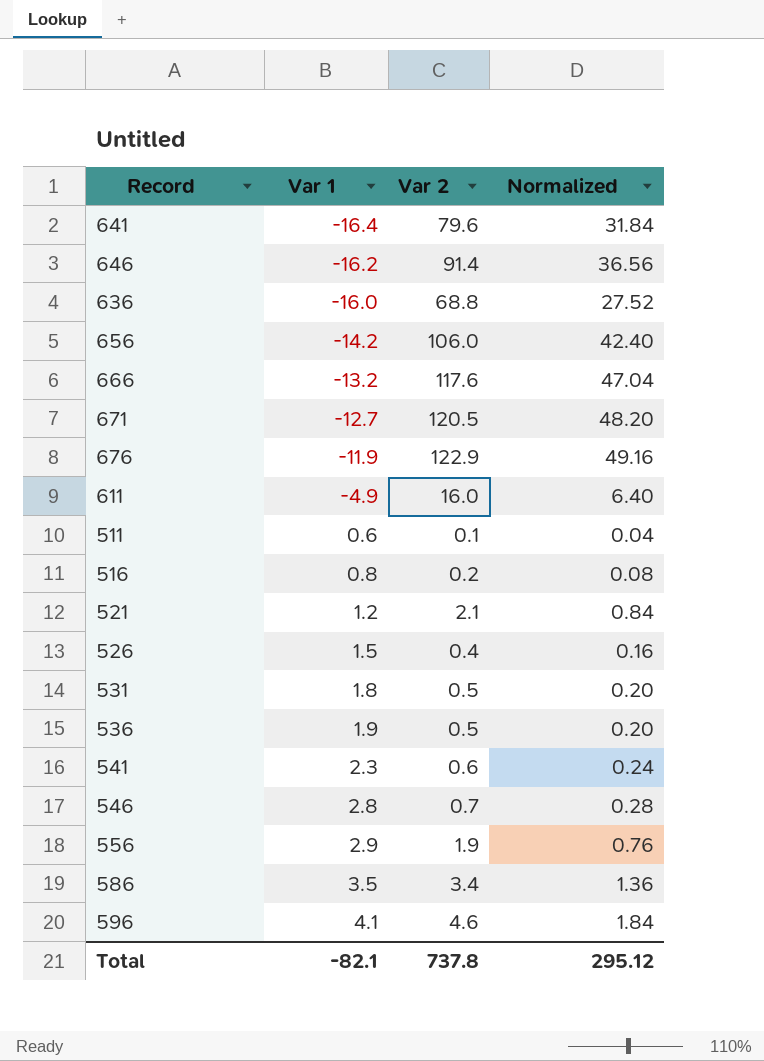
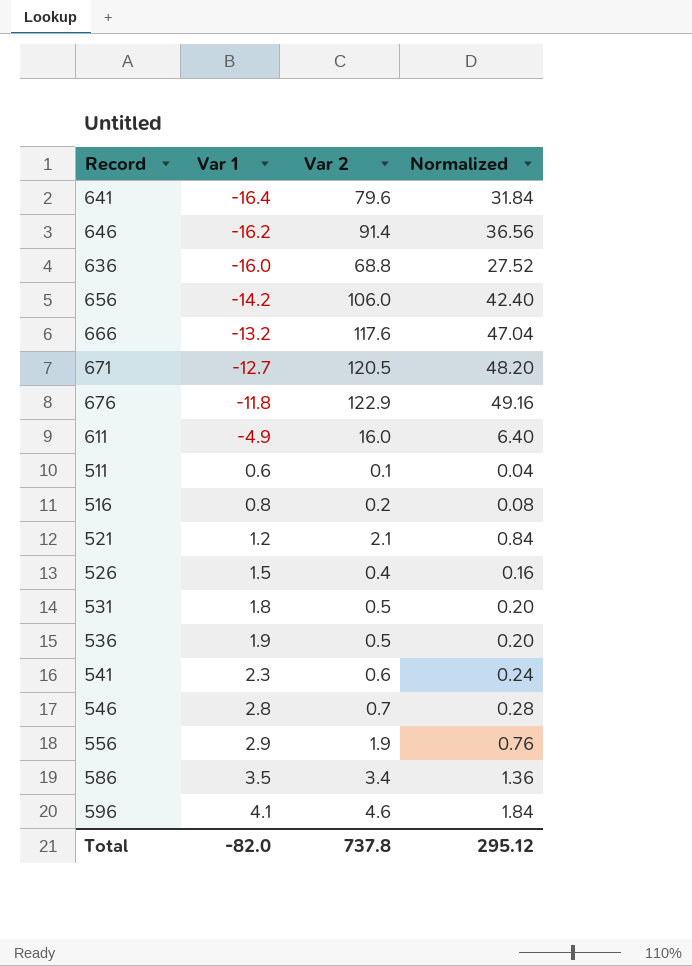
676 | Var 1: -11.9 -> -11.8
Total | Var 1: -82.1 -> -82.0

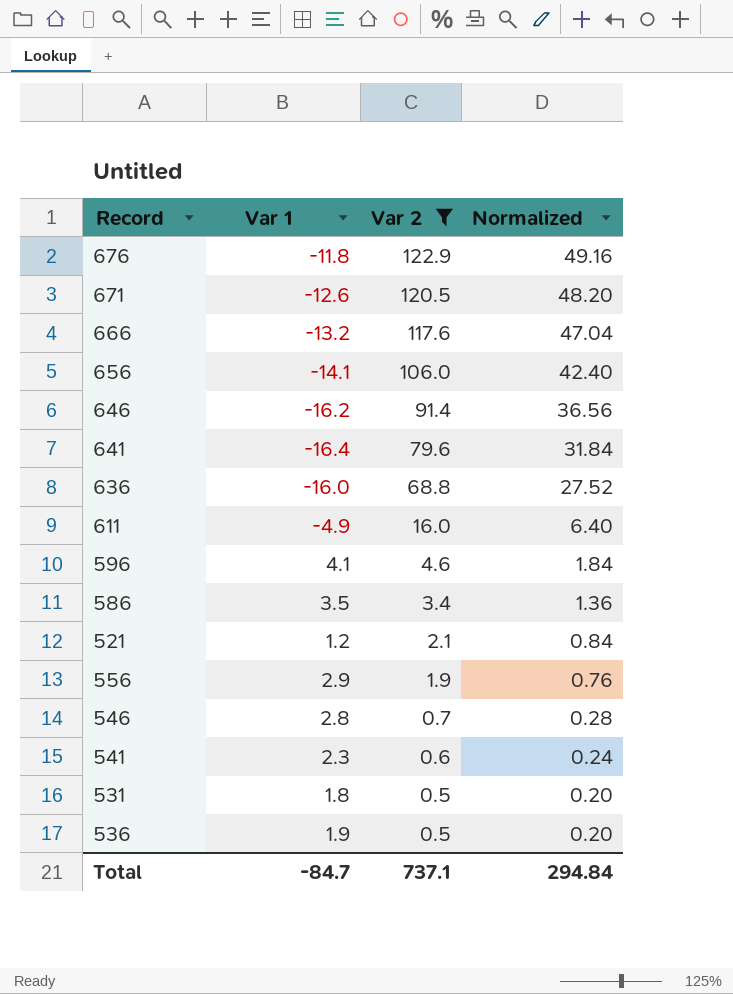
filter: none -> Var 2 >= 0.5
row order: Var 1 ascending -> Var 2 descending
671 | Var 1: -12.7 -> -12.6
656 | Var 1: -14.2 -> -14.1
Total | Var 1: -82.0 -> -84.7
Total | Var 2: 737.8 -> 737.1
Total | Normalized: 295.12 -> 294.84

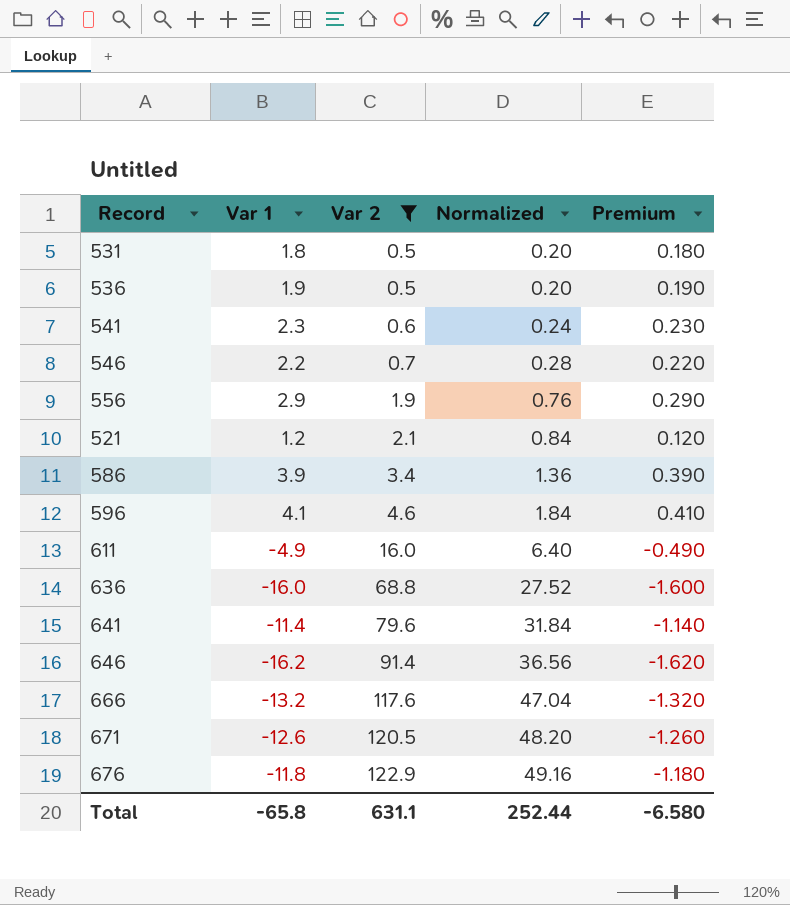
row order: Var 2 descending -> Var 2 ascending
column Premium | formula: none -> [Var 1] * 0.1
row 656: -14.1 | 106.0 | 42.40 -> none
546 | Var 1: 2.8 -> 2.2
586 | Var 1: 3.5 -> 3.9
641 | Var 1: -16.4 -> -11.4
Total | Var 1: -84.7 -> -65.8
Total | Var 2: 737.1 -> 631.1
Total | Normalized: 294.84 -> 252.44

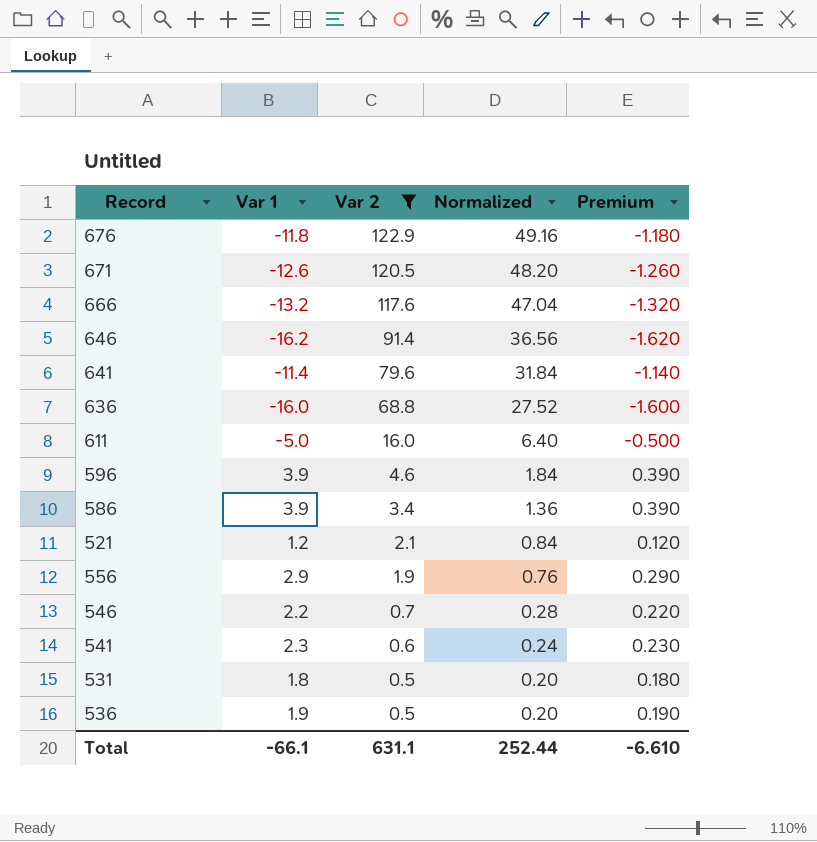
row order: Var 2 ascending -> Var 2 descending
611 | Var 1: -4.9 -> -5.0
611 | Premium: -0.490 -> -0.500
596 | Var 1: 4.1 -> 3.9
596 | Premium: 0.410 -> 0.390
Total | Var 1: -65.8 -> -66.1
Total | Premium: -6.580 -> -6.610

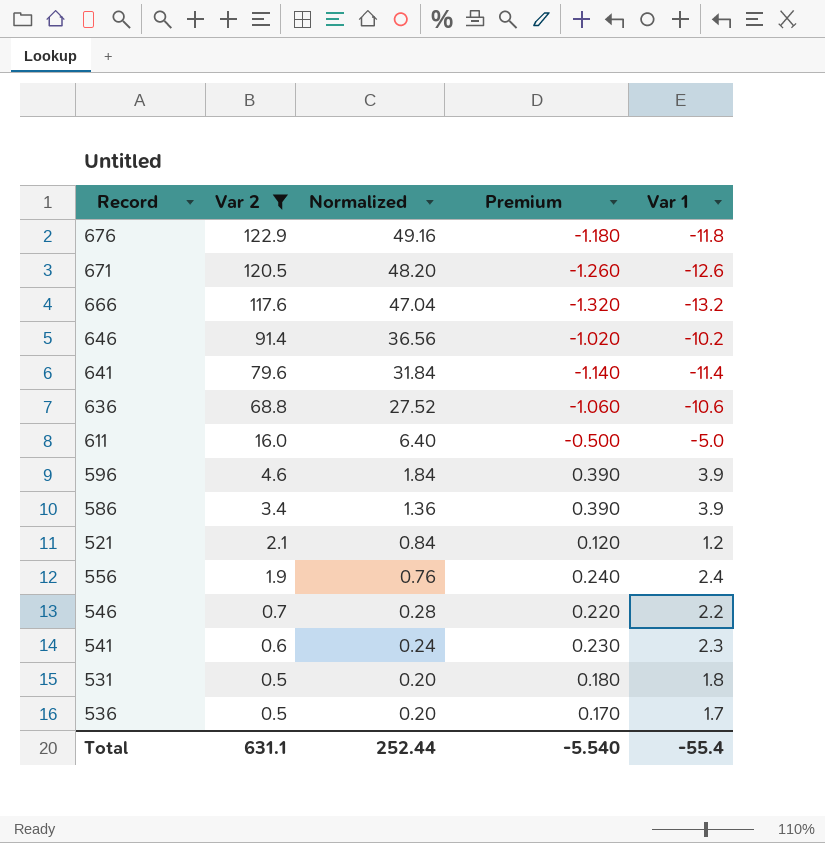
column Var 1 | position: 2 -> 5
646 | Premium: -1.620 -> -1.020
646 | Var 1: -16.2 -> -10.2
636 | Premium: -1.600 -> -1.060
636 | Var 1: -16.0 -> -10.6
556 | Premium: 0.290 -> 0.240
556 | Var 1: 2.9 -> 2.4
536 | Premium: 0.190 -> 0.170
536 | Var 1: 1.9 -> 1.7
Total | Premium: -6.610 -> -5.540
Total | Var 1: -66.1 -> -55.4

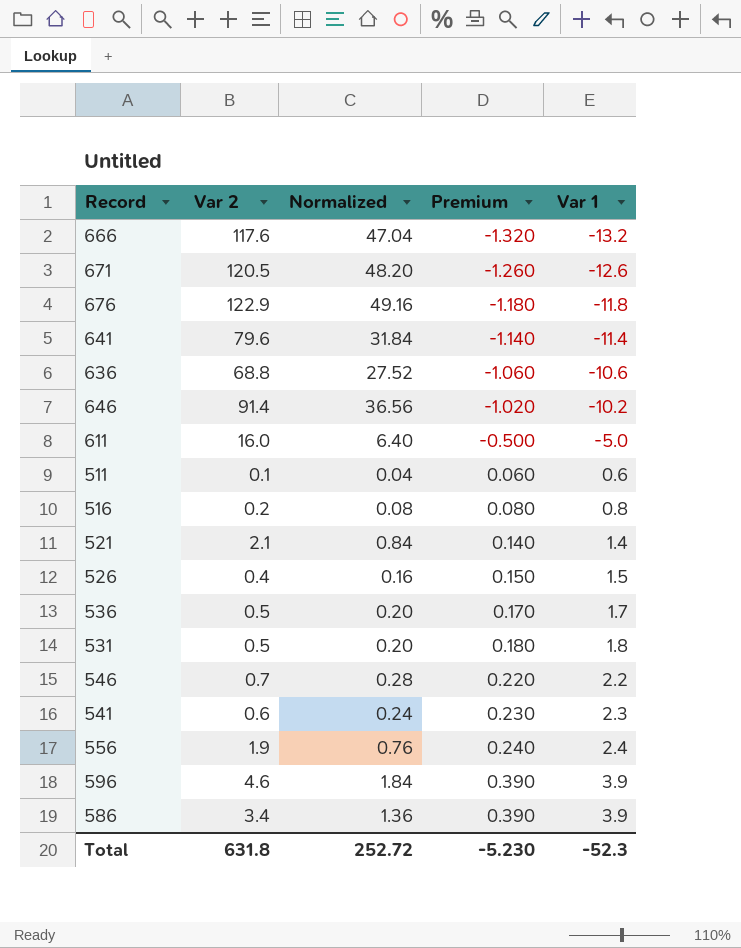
filter: Var 2 >= 0.5 -> none
row order: Var 2 descending -> Premium ascending
521 | Premium: 0.120 -> 0.140
521 | Var 1: 1.2 -> 1.4
Total | Var 2: 631.1 -> 631.8
Total | Normalized: 252.44 -> 252.72
Total | Premium: -5.540 -> -5.230
Total | Var 1: -55.4 -> -52.3

